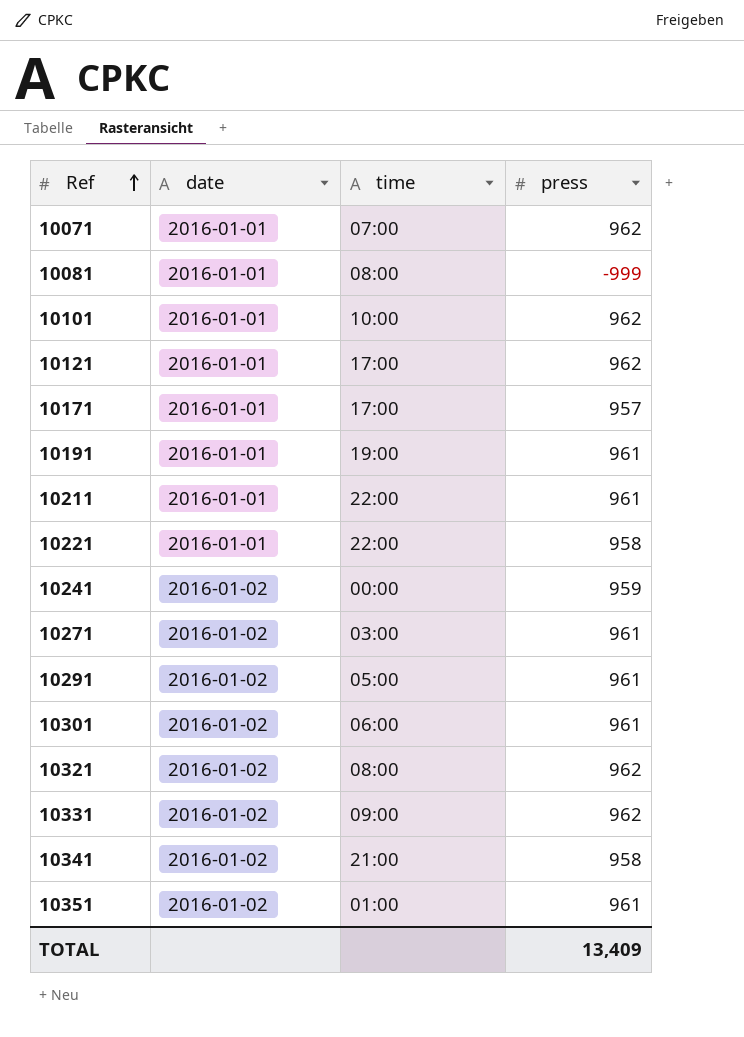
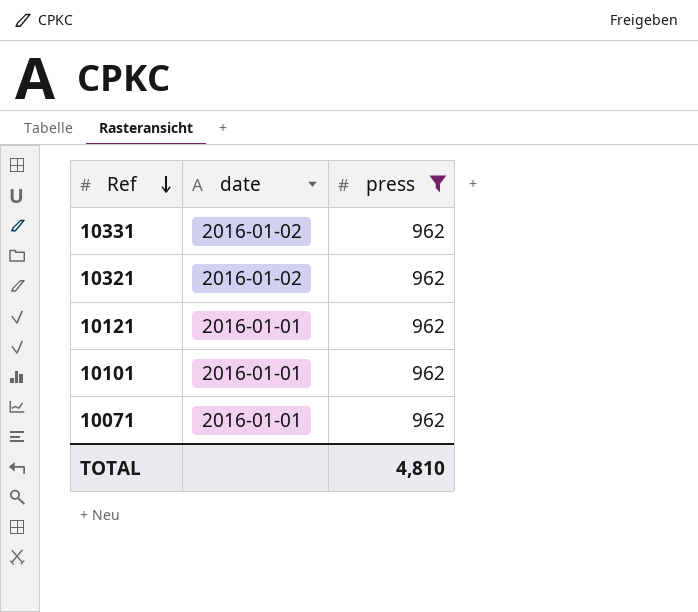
filter: none -> press = 962
row order: Ref ascending -> Ref descending
column time | position: 3 -> none
TOTAL | press: 13,409 -> 4,810

